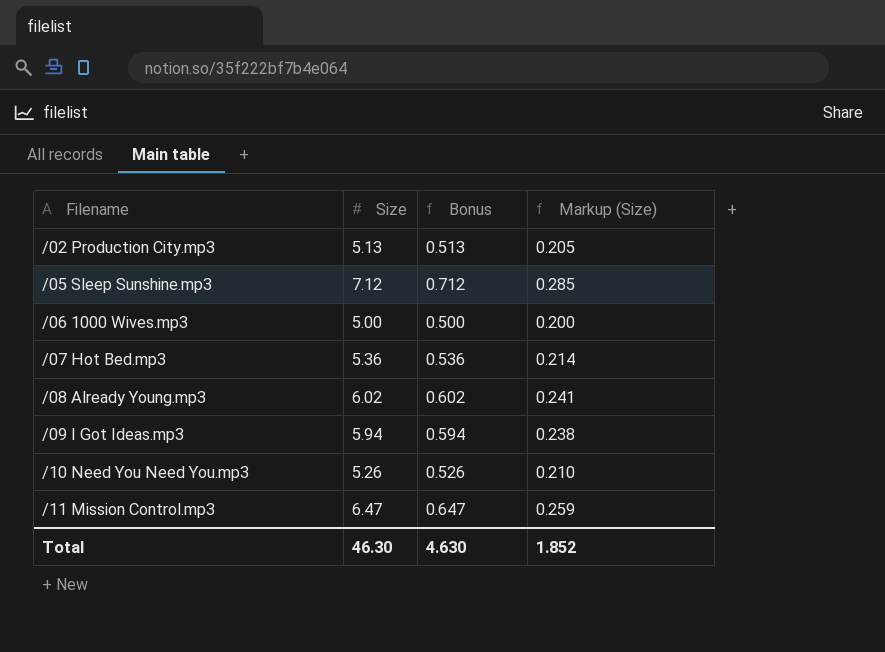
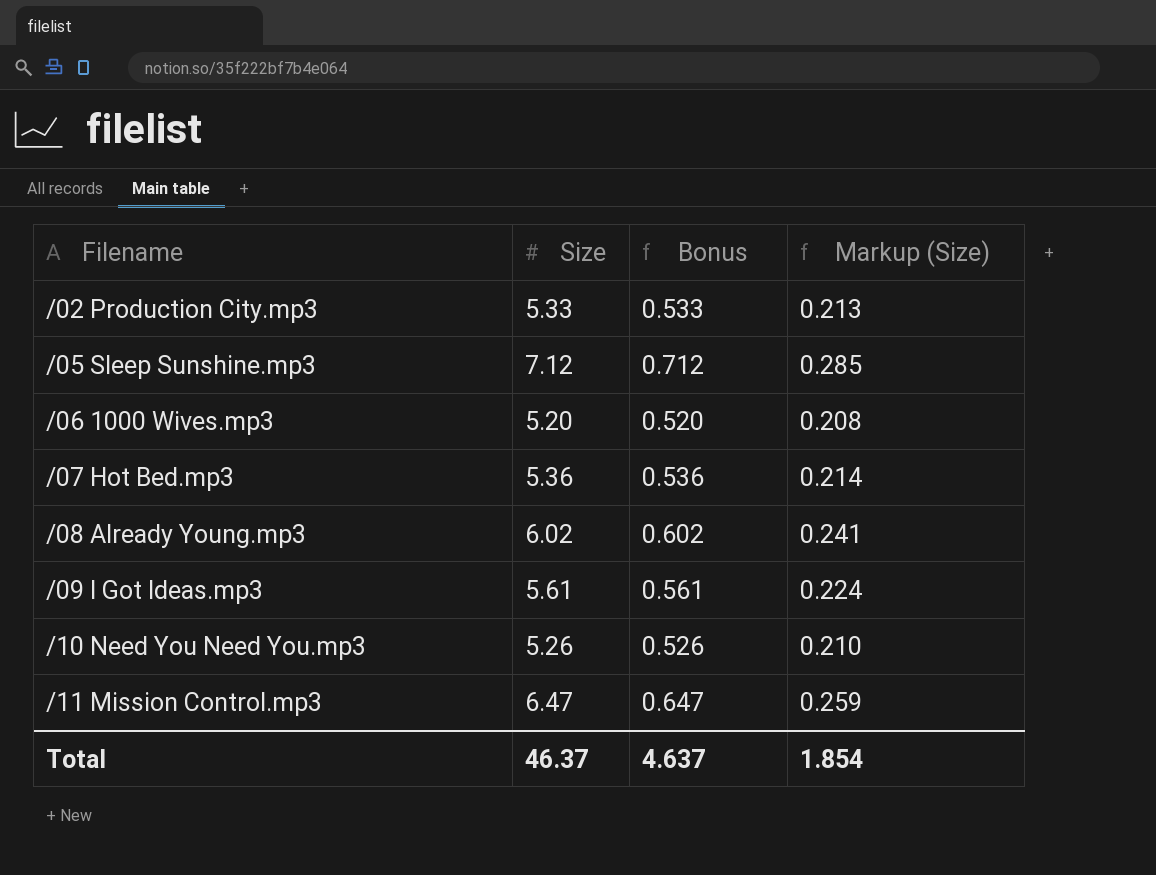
/02 Production City.mp3 | Size: 5.13 -> 5.33
/02 Production City.mp3 | Bonus: 0.513 -> 0.533
/02 Production City.mp3 | Markup (Size): 0.205 -> 0.213
/06 1000 Wives.mp3 | Size: 5.00 -> 5.20
/06 1000 Wives.mp3 | Bonus: 0.500 -> 0.520
/06 1000 Wives.mp3 | Markup (Size): 0.200 -> 0.208
/09 I Got Ideas.mp3 | Size: 5.94 -> 5.61
/09 I Got Ideas.mp3 | Bonus: 0.594 -> 0.561
/09 I Got Ideas.mp3 | Markup (Size): 0.238 -> 0.224
Total | Size: 46.30 -> 46.37
Total | Bonus: 4.630 -> 4.637
Total | Markup (Size): 1.852 -> 1.854

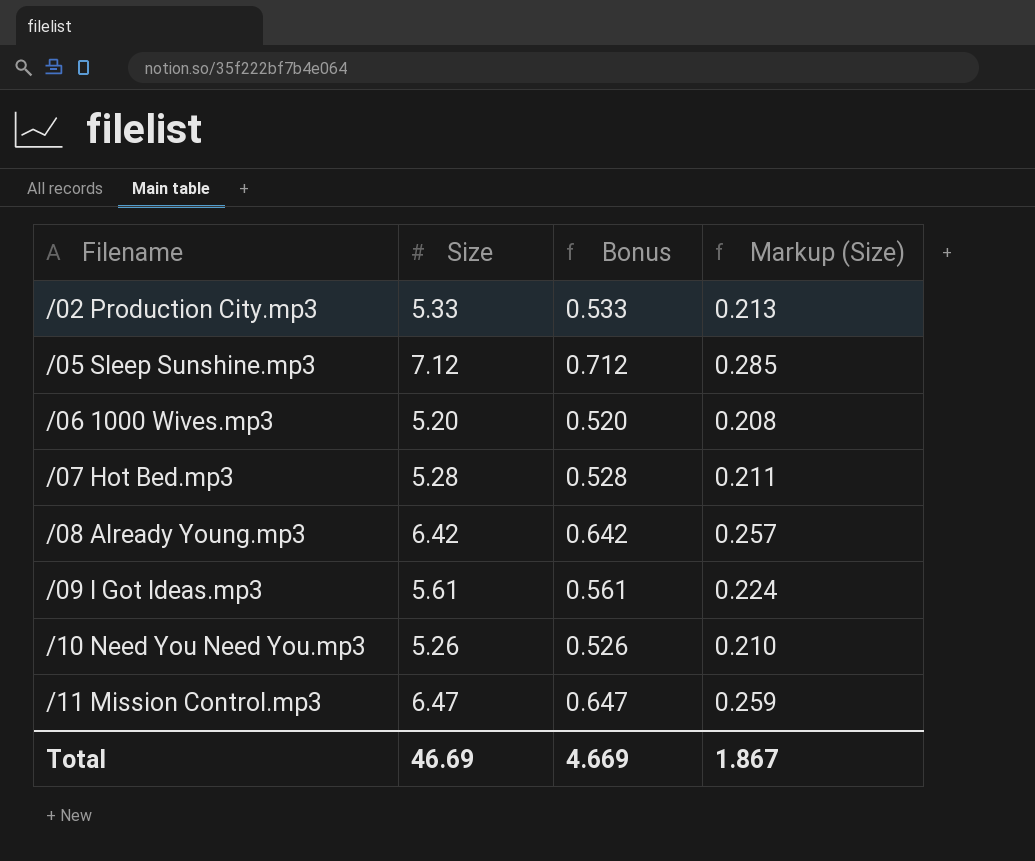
/07 Hot Bed.mp3 | Size: 5.36 -> 5.28
/07 Hot Bed.mp3 | Bonus: 0.536 -> 0.528
/07 Hot Bed.mp3 | Markup (Size): 0.214 -> 0.211
/08 Already Young.mp3 | Size: 6.02 -> 6.42
/08 Already Young.mp3 | Bonus: 0.602 -> 0.642
/08 Already Young.mp3 | Markup (Size): 0.241 -> 0.257
Total | Size: 46.37 -> 46.69
Total | Bonus: 4.637 -> 4.669
Total | Markup (Size): 1.854 -> 1.867

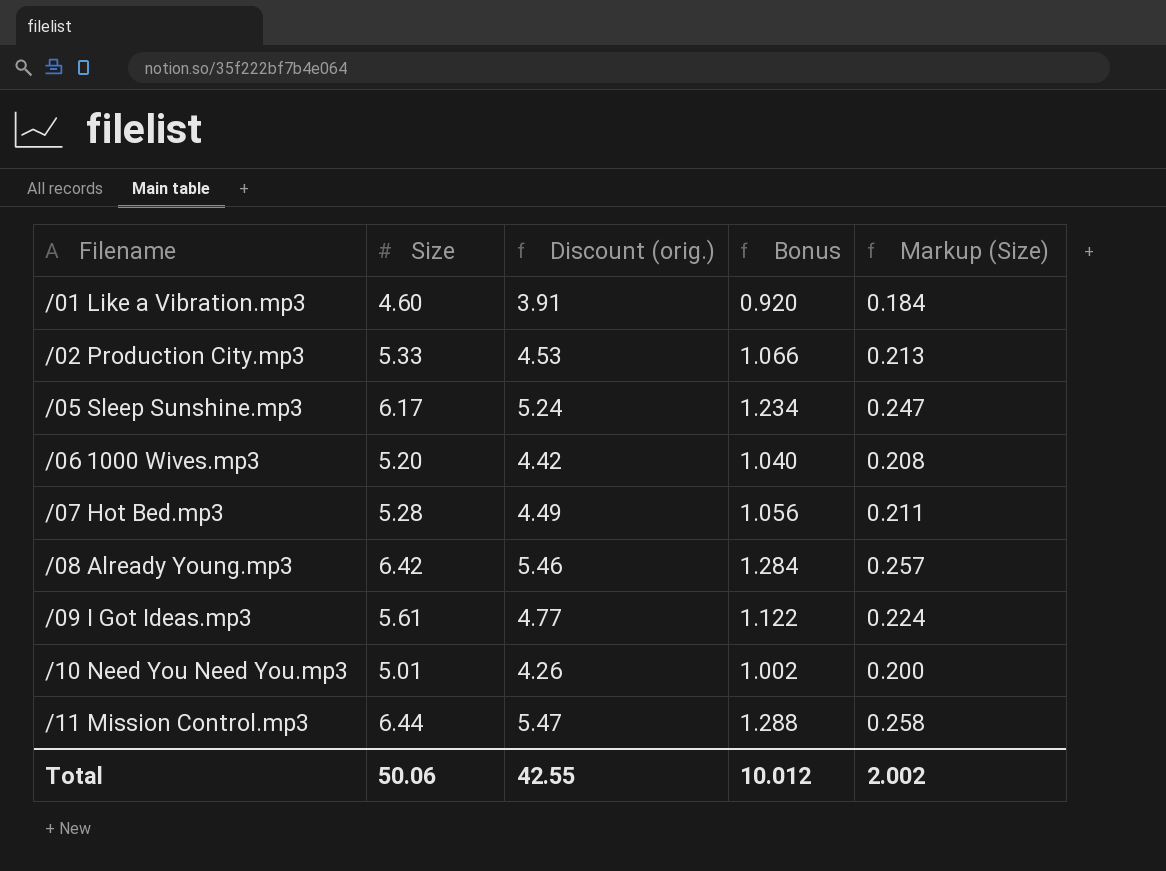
column Discount (orig.) | formula: none -> [Size] * 0.85
column Bonus | formula: [Size] * 0.1 -> [Size] * 0.2
row /01 Like a Vibration.mp3: none -> 4.60 | 3.91 | 0.920 | 0.184
/05 Sleep Sunshine.mp3 | Size: 7.12 -> 6.17
/05 Sleep Sunshine.mp3 | Markup (Size): 0.285 -> 0.247
/10 Need You Need You.mp3 | Size: 5.26 -> 5.01
/10 Need You Need You.mp3 | Markup (Size): 0.210 -> 0.200
/11 Mission Control.mp3 | Size: 6.47 -> 6.44
/11 Mission Control.mp3 | Markup (Size): 0.259 -> 0.258
Total | Size: 46.69 -> 50.06
Total | Bonus: 4.669 -> 10.012
Total | Markup (Size): 1.867 -> 2.002

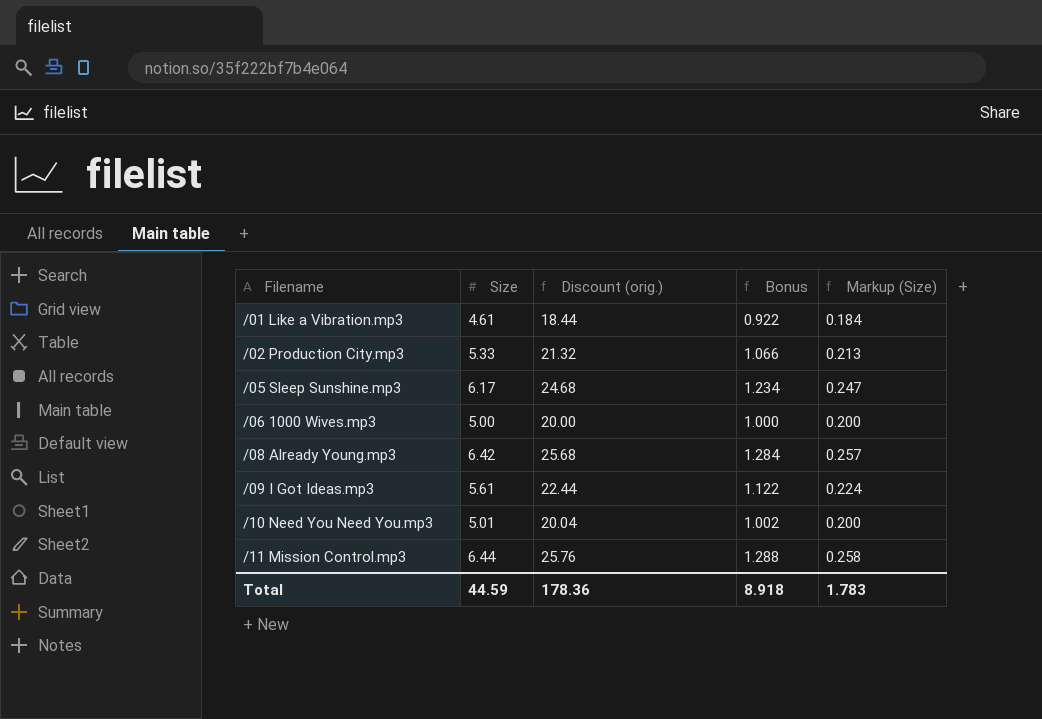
column Discount (orig.) | formula: [Size] * 0.85 -> [Size] * 4
row /07 Hot Bed.mp3: 5.28 | 4.49 | 1.056 | 0.211 -> none
/01 Like a Vibration.mp3 | Size: 4.60 -> 4.61
/01 Like a Vibration.mp3 | Bonus: 0.920 -> 0.922
/06 1000 Wives.mp3 | Size: 5.20 -> 5.00
/06 1000 Wives.mp3 | Bonus: 1.040 -> 1.000
/06 1000 Wives.mp3 | Markup (Size): 0.208 -> 0.200
Total | Size: 50.06 -> 44.59
Total | Discount (orig.): 42.55 -> 178.36
Total | Bonus: 10.012 -> 8.918
Total | Markup (Size): 2.002 -> 1.783

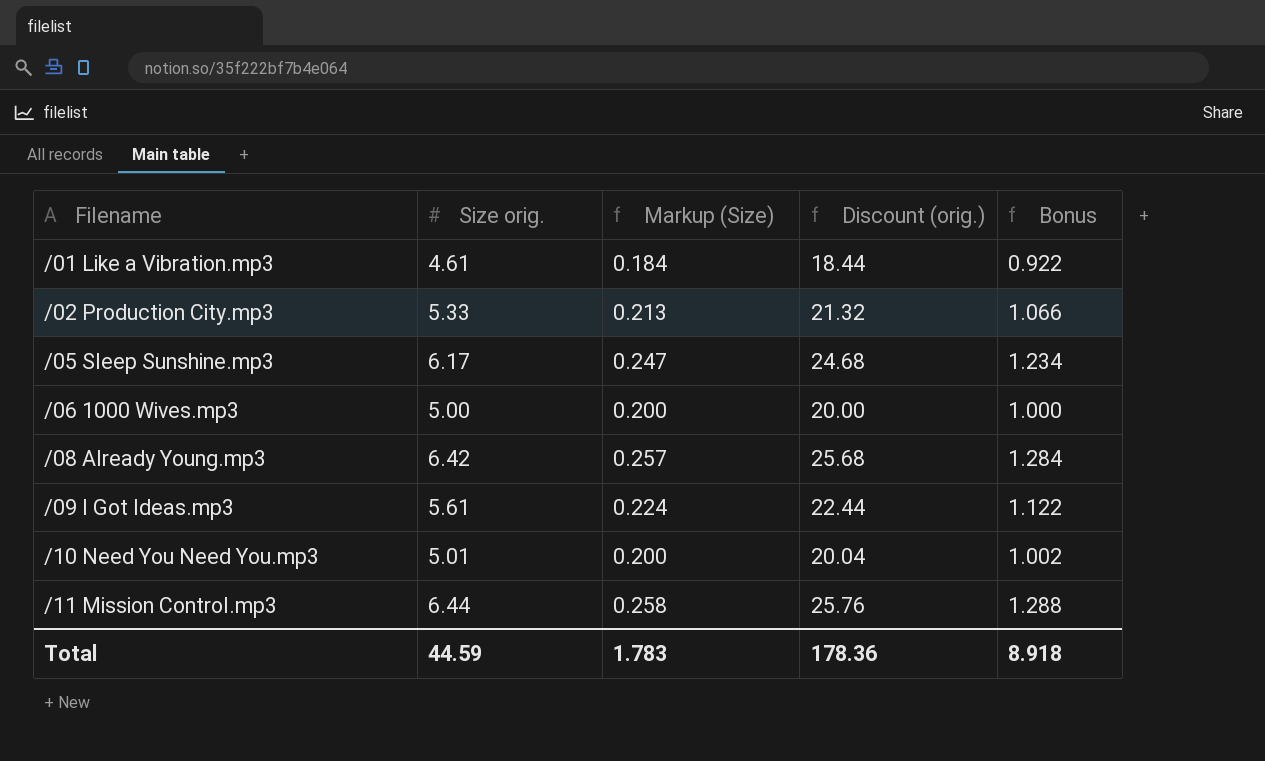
column name: Size -> Size orig.
column Markup (Size) | position: 5 -> 3

